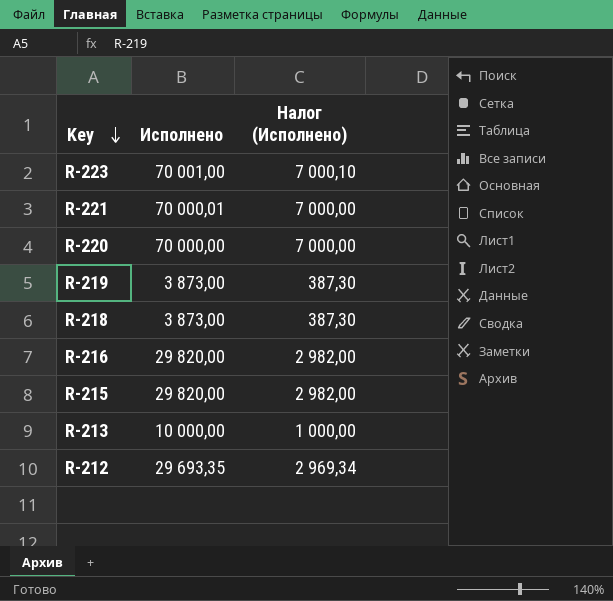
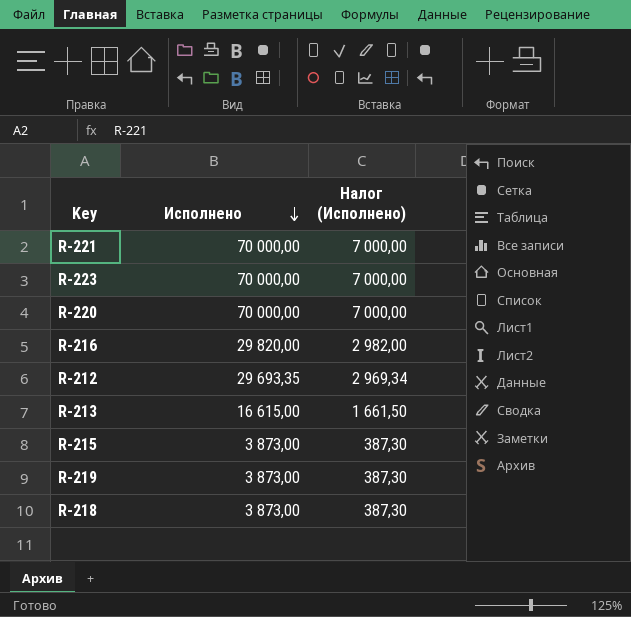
row order: Key descending -> Исполнено descending
R-221 | Исполнено: 70 000,01 -> 70 000,00
R-223 | Исполнено: 70 001,00 -> 70 000,00
R-223 | Налог (Исполнено): 7 000,10 -> 7 000,00
R-213 | Исполнено: 10 000,00 -> 16 615,00
R-213 | Налог (Исполнено): 1 000,00 -> 1 661,50
R-215 | Исполнено: 29 820,00 -> 3 873,00
R-215 | Налог (Исполнено): 2 982,00 -> 387,30

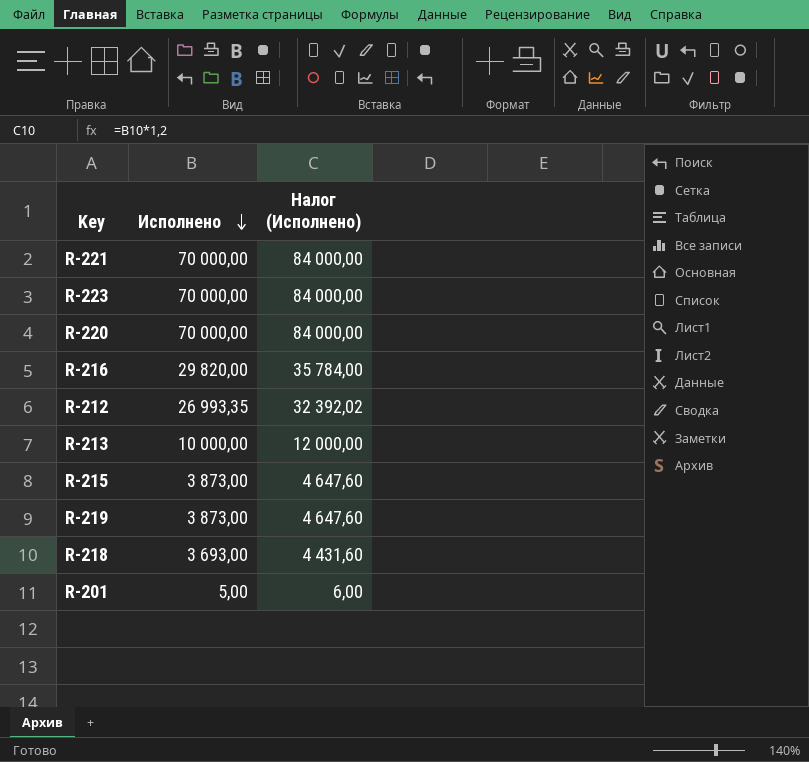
column Налог (Исполнено) | formula: [Исполнено] * 0,1 -> [Исполнено] * 1,2
R-212 | Исполнено: 29 693,35 -> 26 993,35
R-213 | Исполнено: 16 615,00 -> 10 000,00
R-218 | Исполнено: 3 873,00 -> 3 693,00
row R-201: none -> 5,00 | 6,00

